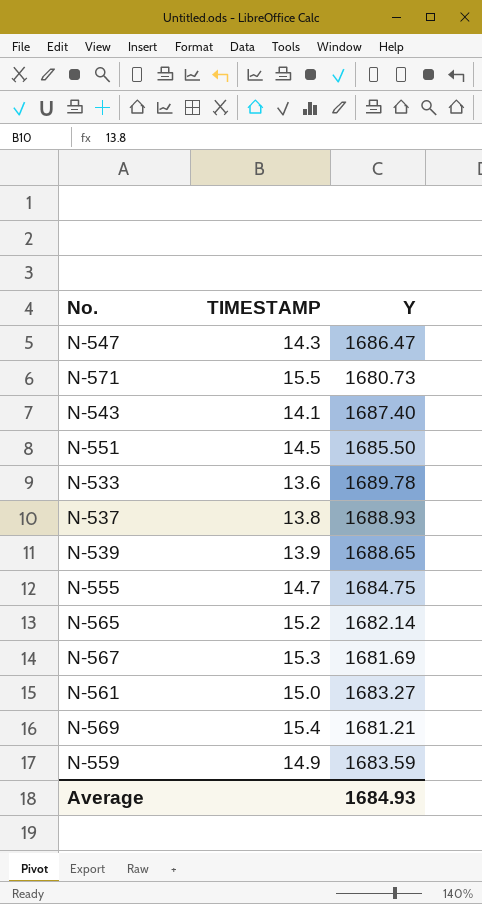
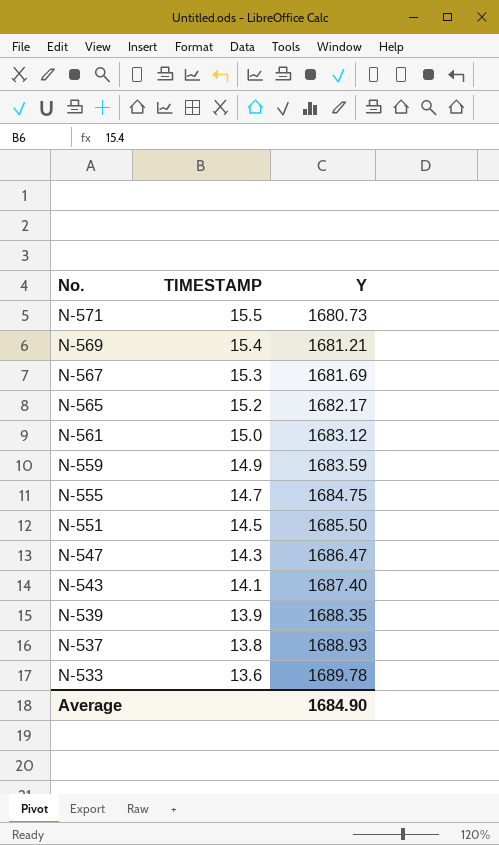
row order: none -> No. descending
N-565 | Y: 1682.14 -> 1682.17
N-561 | Y: 1683.27 -> 1683.12
N-539 | Y: 1688.65 -> 1688.35
Average | Y: 1684.93 -> 1684.90

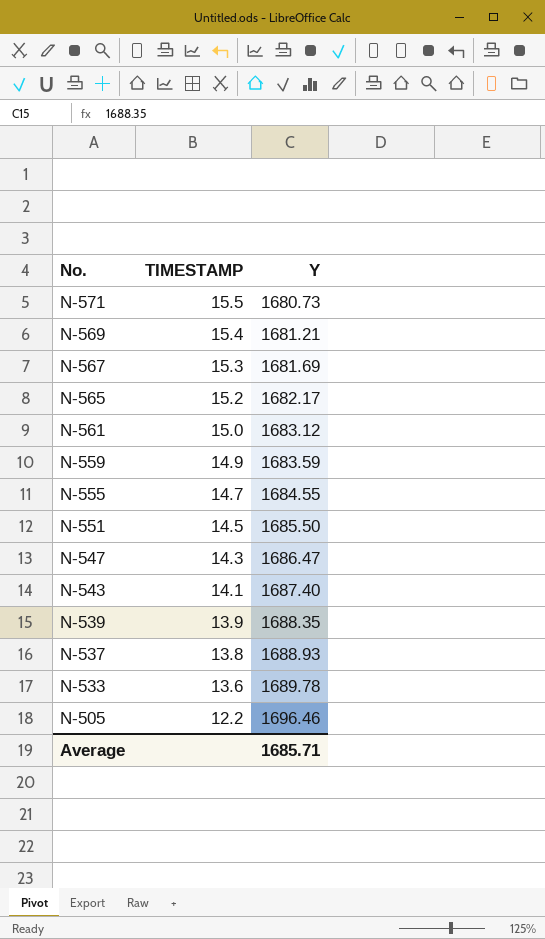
N-555 | Y: 1684.75 -> 1684.55
row N-505: none -> 12.2 | 1696.46
Average | Y: 1684.90 -> 1685.71

